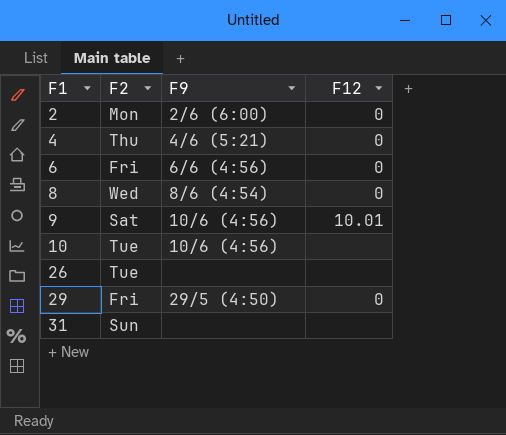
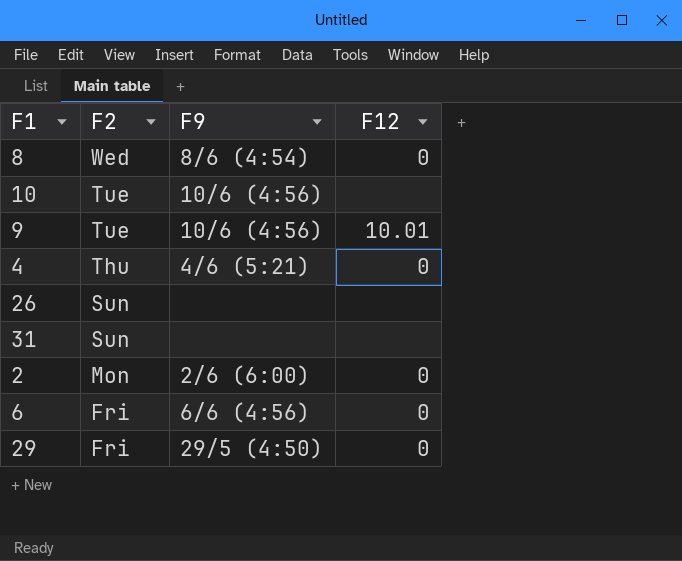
row order: F1 ascending -> F2 descending
9 | F2: Sat -> Tue
26 | F2: Tue -> Sun

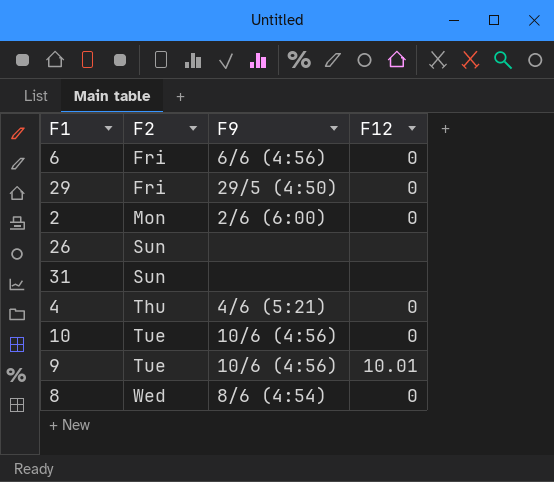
row order: F2 descending -> F2 ascending
10 | F12: none -> 0

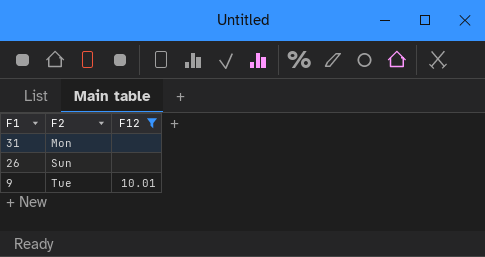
filter: none -> F12 != 0
row order: F2 ascending -> F1 descending
column F9 | position: 3 -> none
31 | F2: Sun -> Mon

